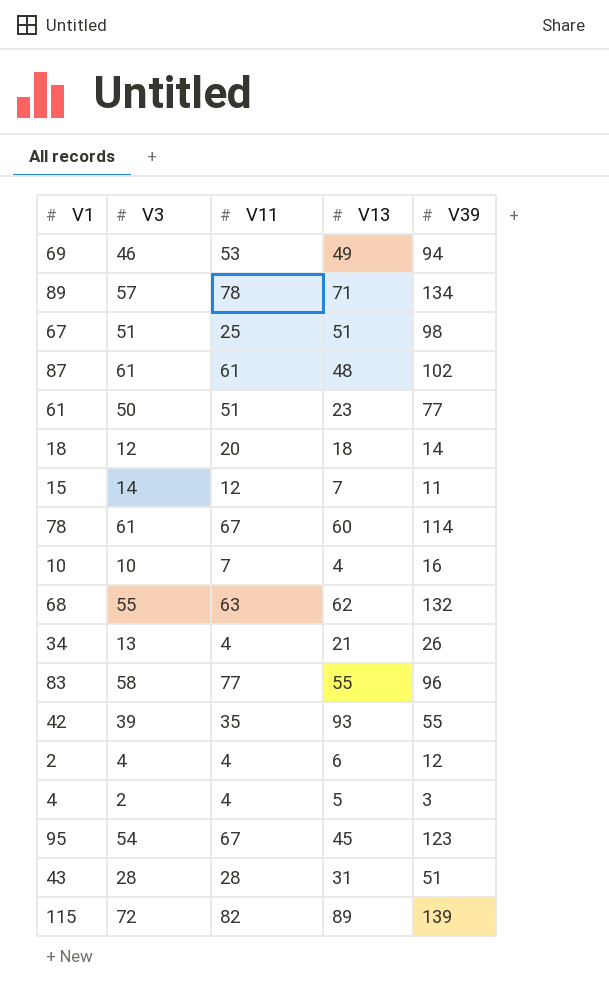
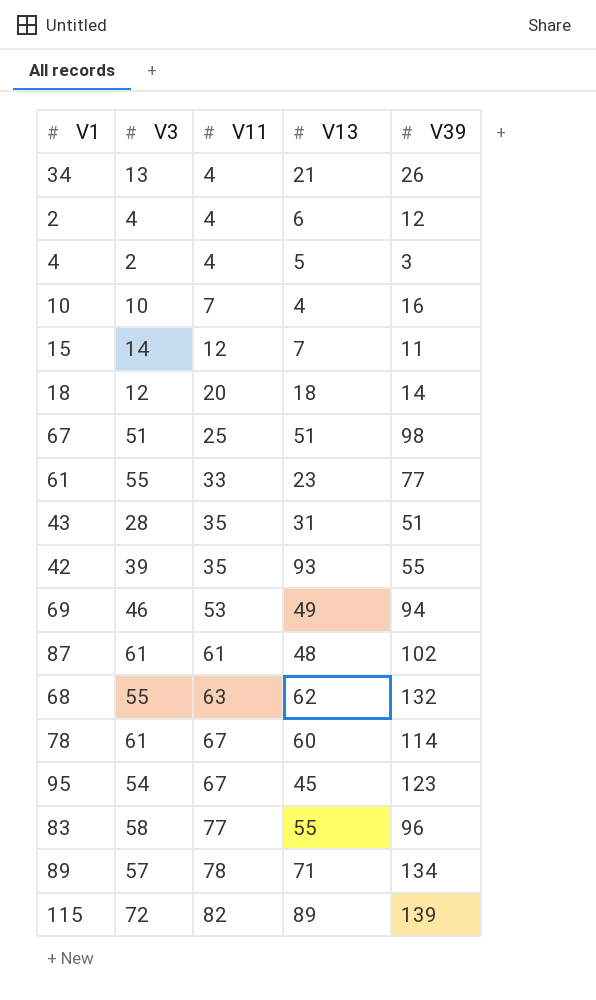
row order: none -> V11 ascending
61 | V3: 50 -> 55
61 | V11: 51 -> 33
43 | V11: 28 -> 35

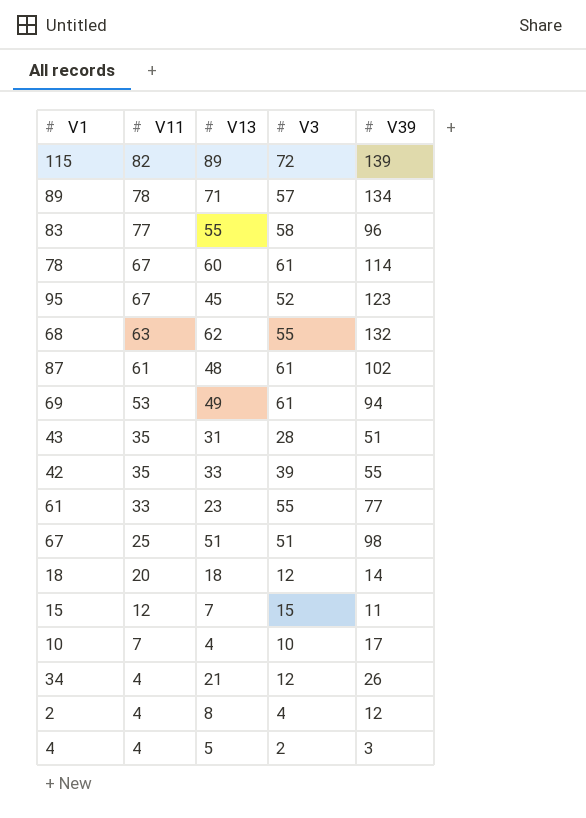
row order: V11 ascending -> V11 descending
column V3 | position: 2 -> 4
95 | V3: 54 -> 52
69 | V3: 46 -> 61
42 | V13: 93 -> 33
15 | V3: 14 -> 15
10 | V39: 16 -> 17
34 | V3: 13 -> 12
2 | V13: 6 -> 8

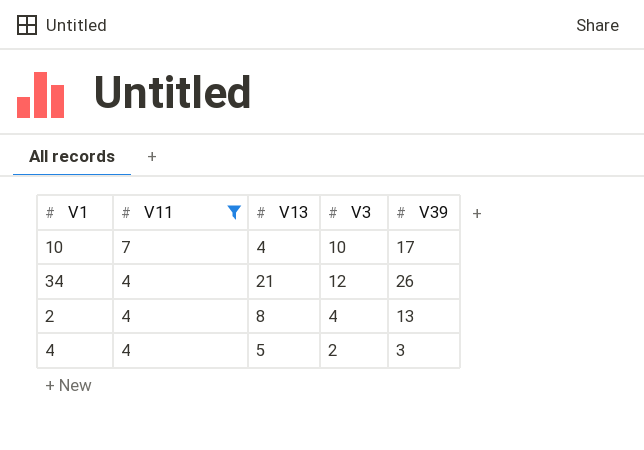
filter: none -> V11 <= 7
2 | V39: 12 -> 13

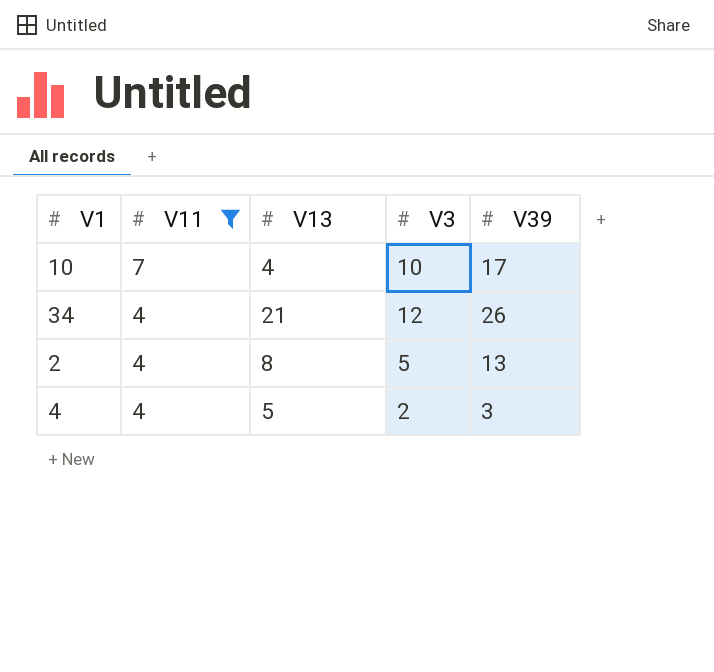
2 | V3: 4 -> 5

